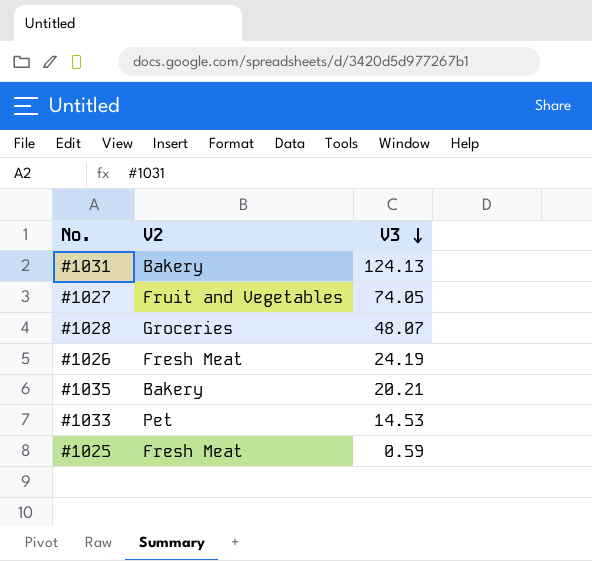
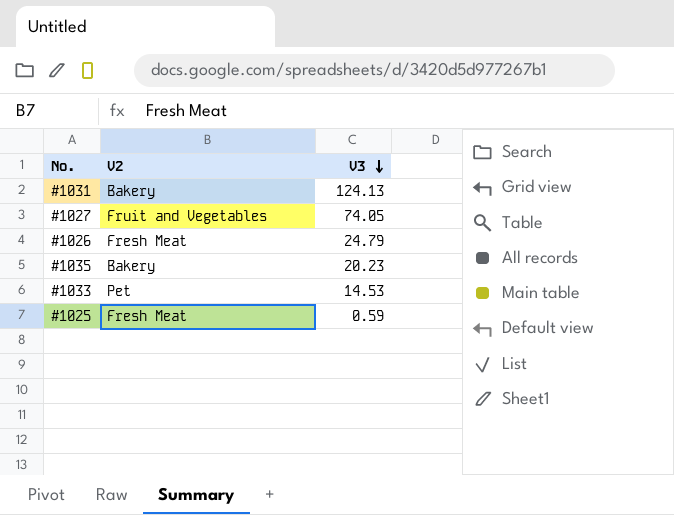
row #1028: Groceries | 48.07 -> none
#1026 | V3: 24.19 -> 24.79
#1035 | V3: 20.21 -> 20.23

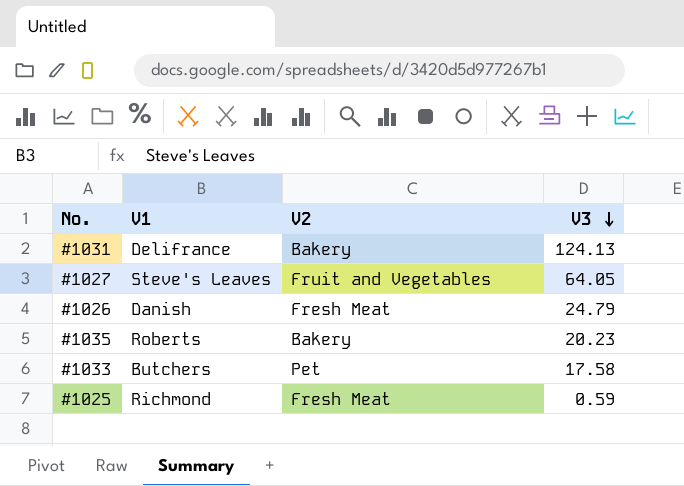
column V1 | position: none -> 2
#1027 | V3: 74.05 -> 64.05
#1033 | V3: 14.53 -> 17.58

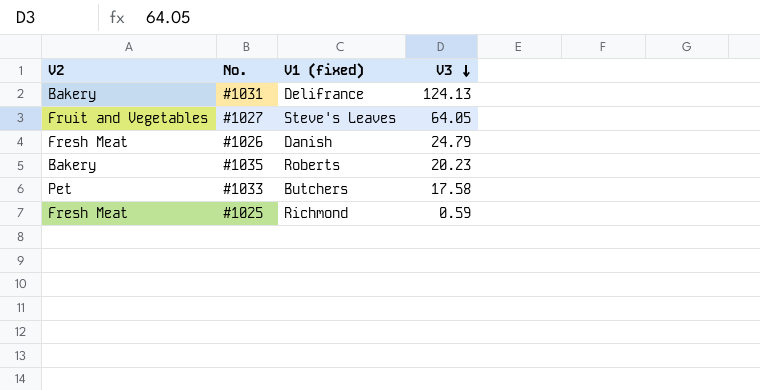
column V2 | position: 3 -> 1
column name: V1 -> V1 (fixed)

